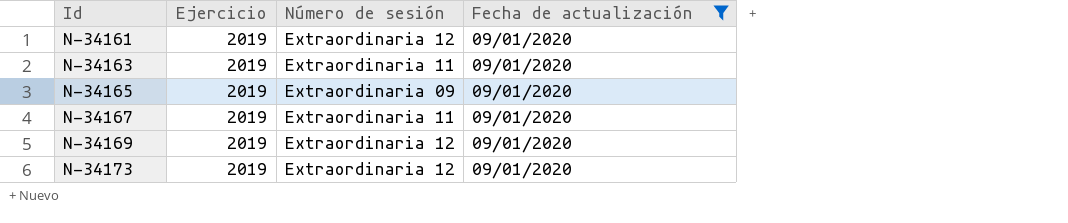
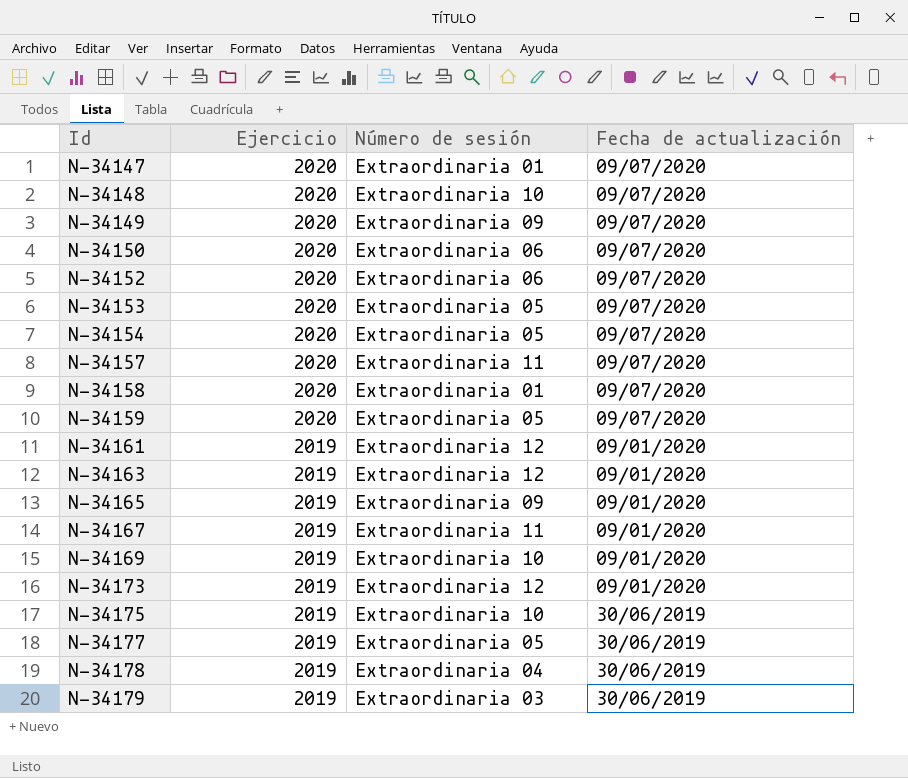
filter: Fecha de actualización = 09/01/2020 -> none
N-34163 | Número de sesión: Extraordinaria 11 -> Extraordinaria 12
N-34169 | Número de sesión: Extraordinaria 12 -> Extraordinaria 10

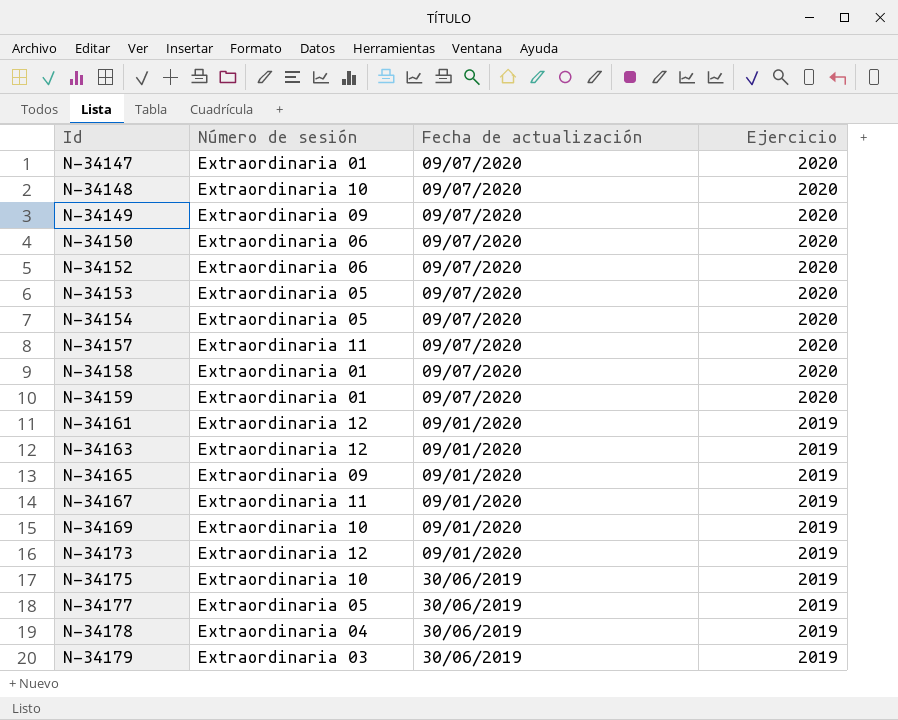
column Ejercicio | position: 2 -> 4
N-34159 | Número de sesión: Extraordinaria 05 -> Extraordinaria 01

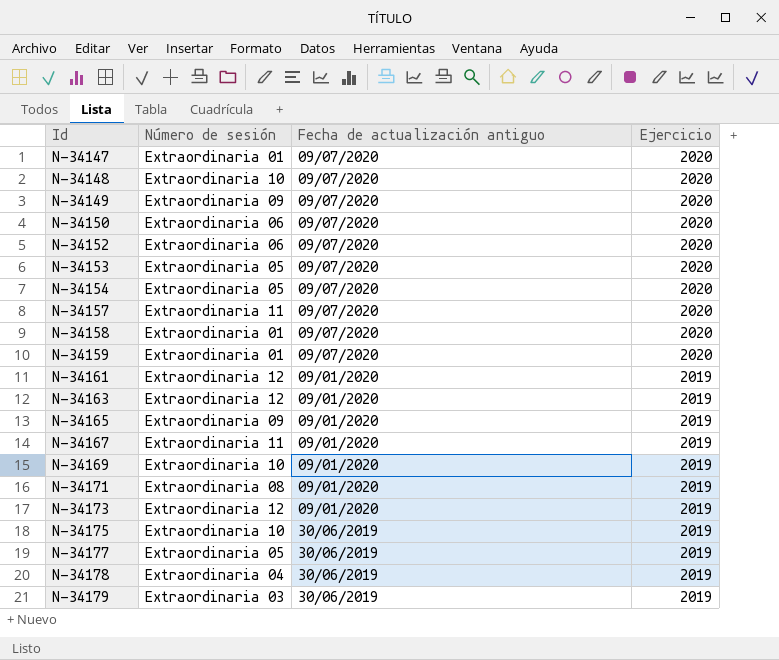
column name: Fecha de actualización -> Fecha de actualización antiguo
row N-34171: none -> Extraordinaria 08 | 09/01/2020 | 2019

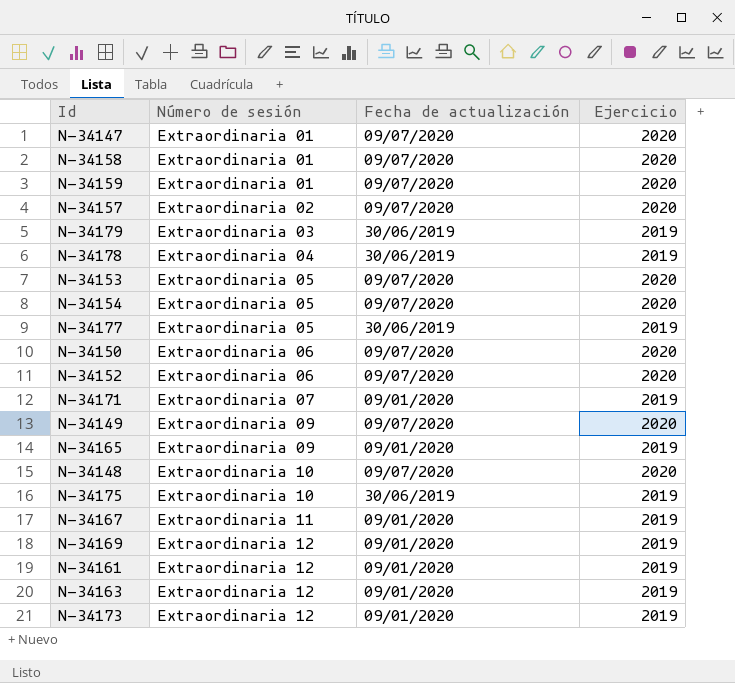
row order: Id ascending -> Número de sesión ascending
column name: Fecha de actualización antiguo -> Fecha de actualización
N-34157 | Número de sesión: Extraordinaria 11 -> Extraordinaria 02
N-34171 | Número de sesión: Extraordinaria 08 -> Extraordinaria 07
N-34169 | Número de sesión: Extraordinaria 10 -> Extraordinaria 12

